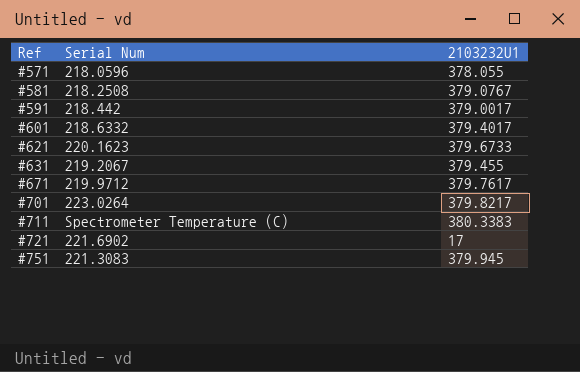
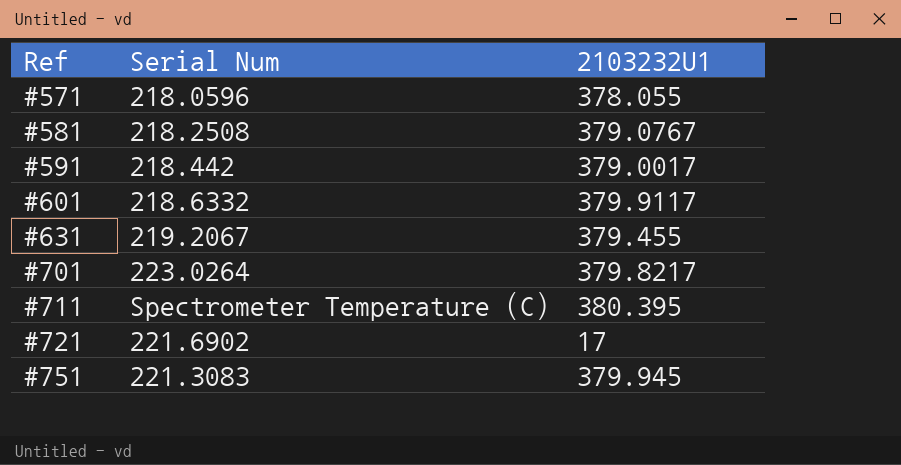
row #621: 220.1623 | 379.6733 -> none
row #671: 219.9712 | 379.7617 -> none
#601 | 2103232U1: 379.4017 -> 379.9117
#711 | 2103232U1: 380.3383 -> 380.395

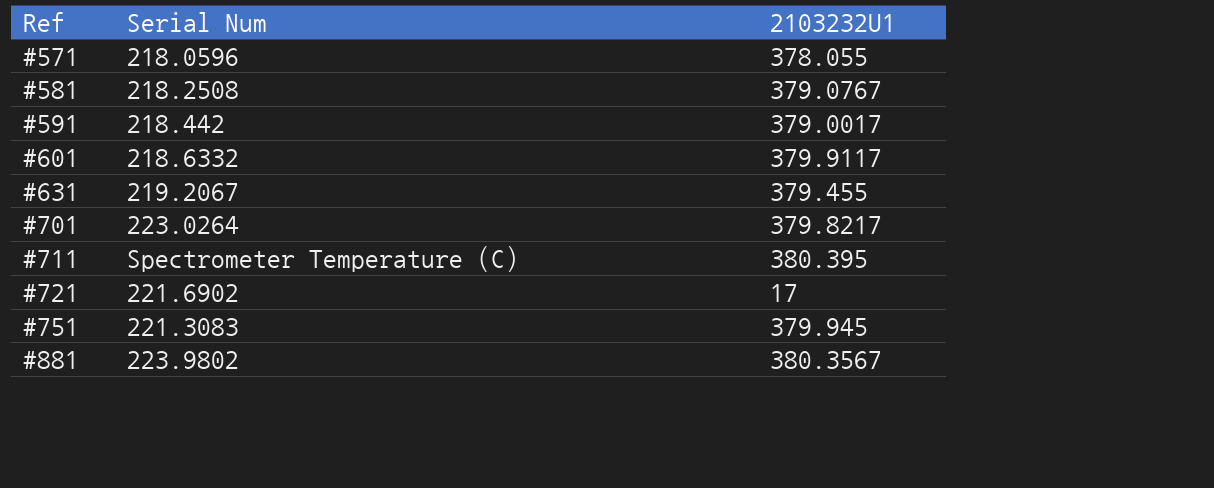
row #881: none -> 223.9802 | 380.3567

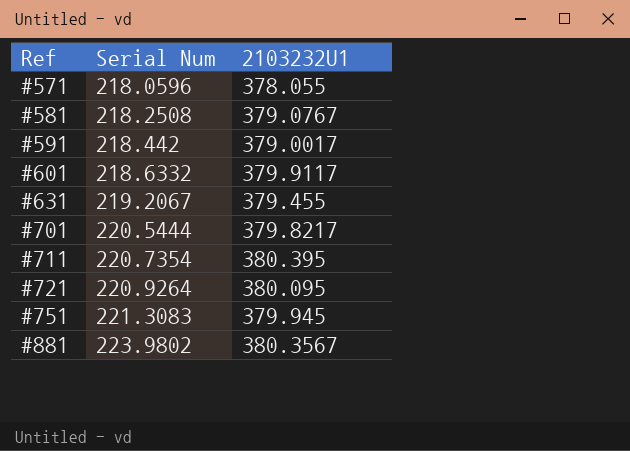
#701 | Serial Num: 223.0264 -> 220.5444
#711 | Serial Num: Spectrometer Temperature (C) -> 220.7354
#721 | Serial Num: 221.6902 -> 220.9264
#721 | 2103232U1: 17 -> 380.095

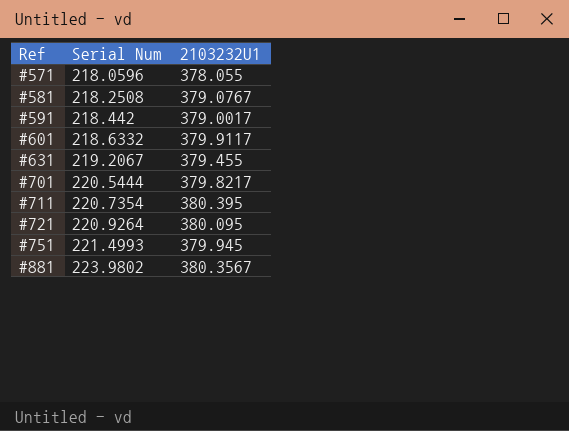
#751 | Serial Num: 221.3083 -> 221.4993

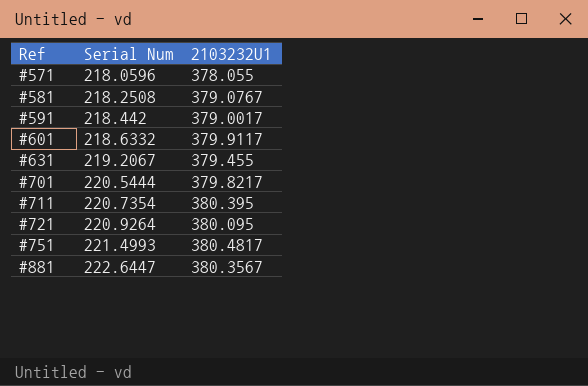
#751 | 2103232U1: 379.945 -> 380.4817
#881 | Serial Num: 223.9802 -> 222.6447

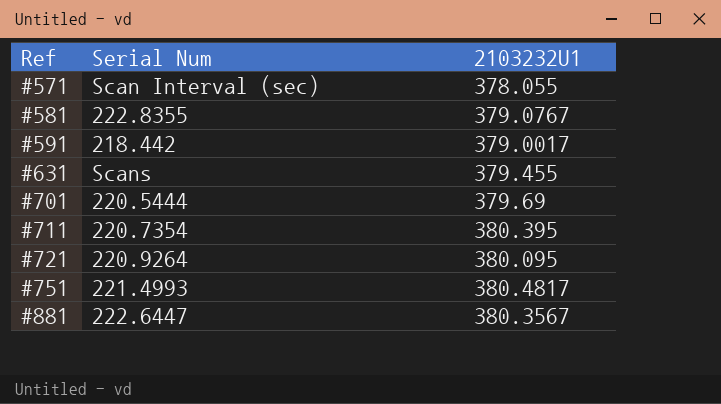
row #601: 218.6332 | 379.9117 -> none
#571 | Serial Num: 218.0596 -> Scan Interval (sec)
#581 | Serial Num: 218.2508 -> 222.8355
#631 | Serial Num: 219.2067 -> Scans
#701 | 2103232U1: 379.8217 -> 379.69

